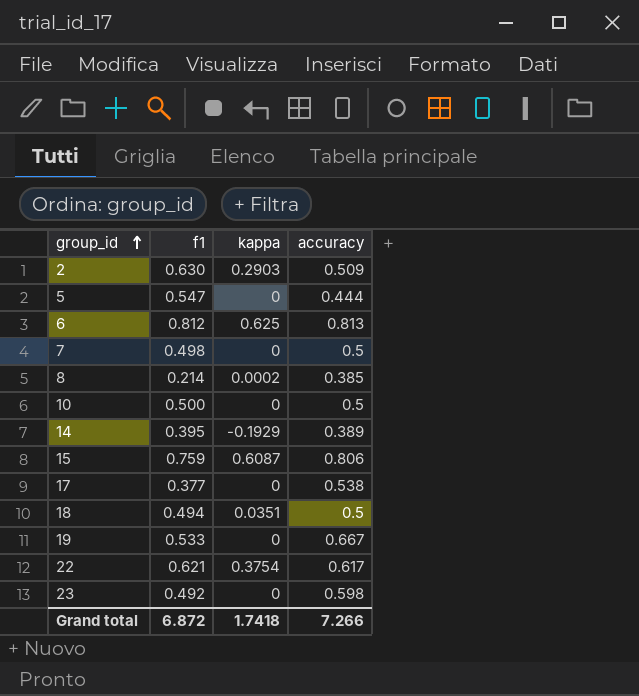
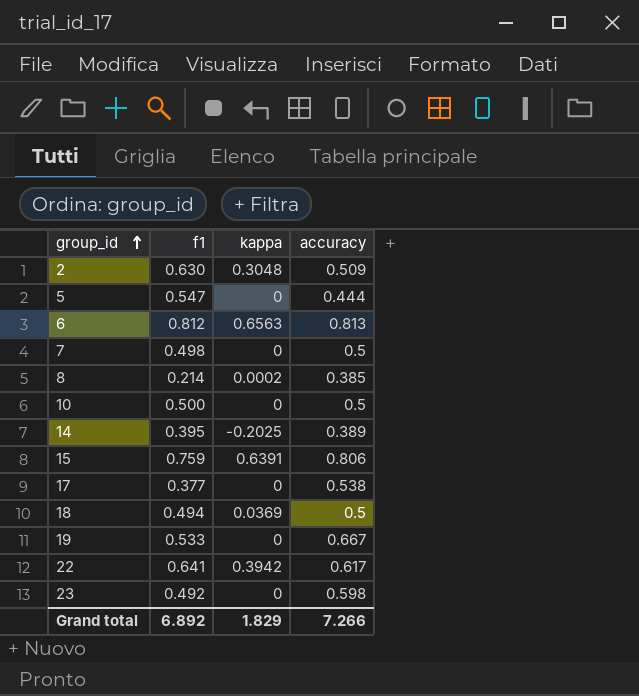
2 | kappa: 0.2903 -> 0.3048
6 | kappa: 0.625 -> 0.6563
14 | kappa: -0.1929 -> -0.2025
15 | kappa: 0.6087 -> 0.6391
18 | kappa: 0.0351 -> 0.0369
22 | f1: 0.621 -> 0.641
22 | kappa: 0.3754 -> 0.3942
Grand total | f1: 6.872 -> 6.892
Grand total | kappa: 1.7418 -> 1.829

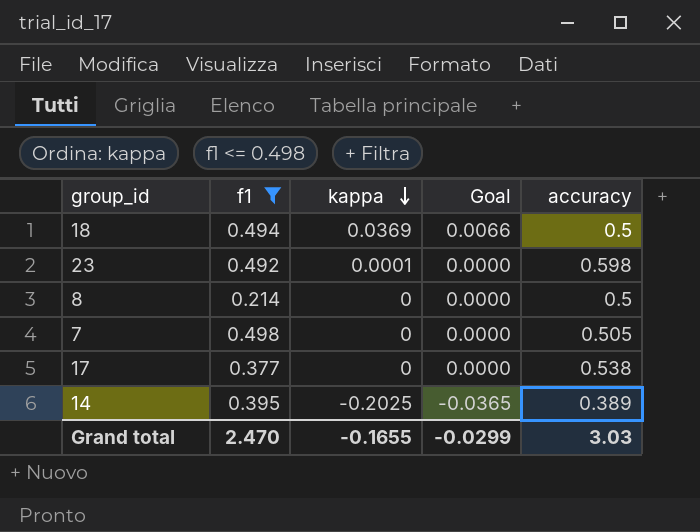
filter: none -> f1 <= 0.498
row order: group_id ascending -> kappa descending
column Goal | formula: none -> [kappa] * 0.18
23 | kappa: 0 -> 0.0001
8 | kappa: 0.0002 -> 0
8 | accuracy: 0.385 -> 0.5
7 | accuracy: 0.5 -> 0.505
Grand total | f1: 6.892 -> 2.470
Grand total | kappa: 1.829 -> -0.1655
Grand total | accuracy: 7.266 -> 3.03

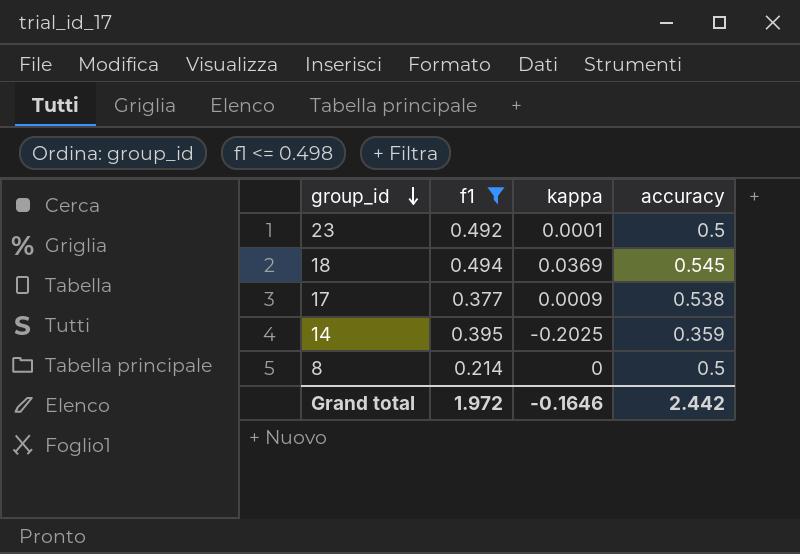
row order: kappa descending -> group_id descending
column Goal | formula: [kappa] * 0.18 -> none
row 7: 0.498 | 0 | 0.0000 | 0.505 -> none
23 | accuracy: 0.598 -> 0.5
18 | accuracy: 0.5 -> 0.545
17 | kappa: 0 -> 0.0009
14 | accuracy: 0.389 -> 0.359
Grand total | f1: 2.470 -> 1.972
Grand total | kappa: -0.1655 -> -0.1646
Grand total | accuracy: 3.03 -> 2.442

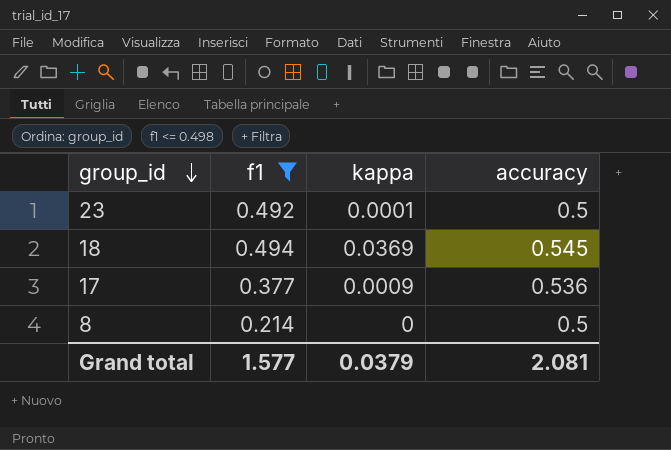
row 14: 0.395 | -0.2025 | 0.359 -> none
17 | accuracy: 0.538 -> 0.536
Grand total | f1: 1.972 -> 1.577
Grand total | kappa: -0.1646 -> 0.0379
Grand total | accuracy: 2.442 -> 2.081

